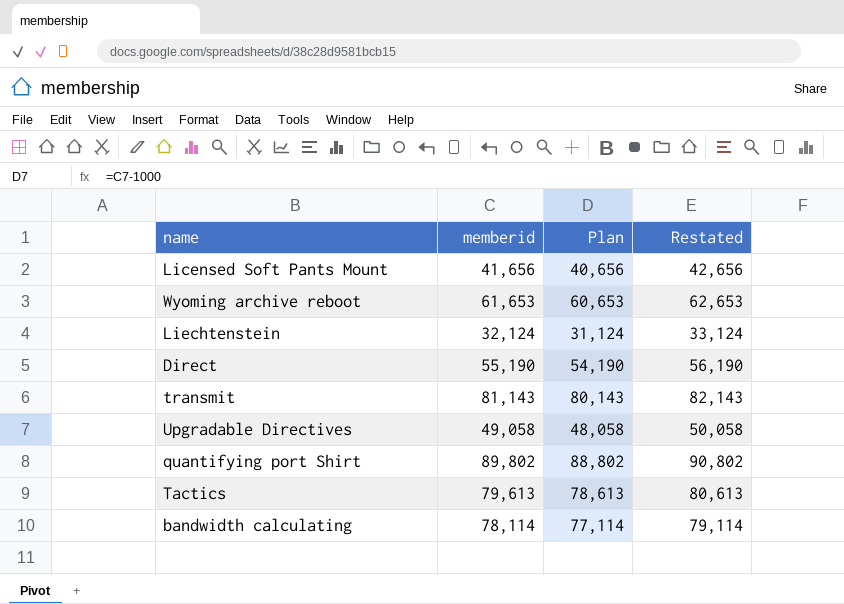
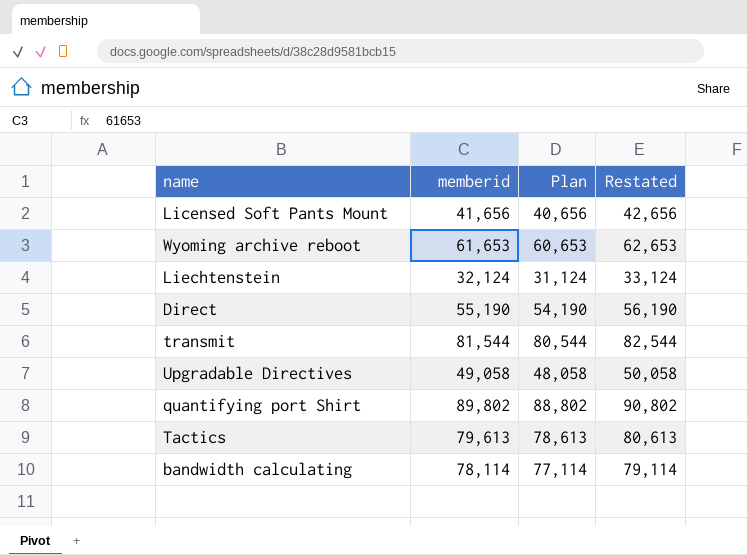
transmit | memberid: 81,143 -> 81,544
transmit | Plan: 80,143 -> 80,544
transmit | Restated: 82,143 -> 82,544

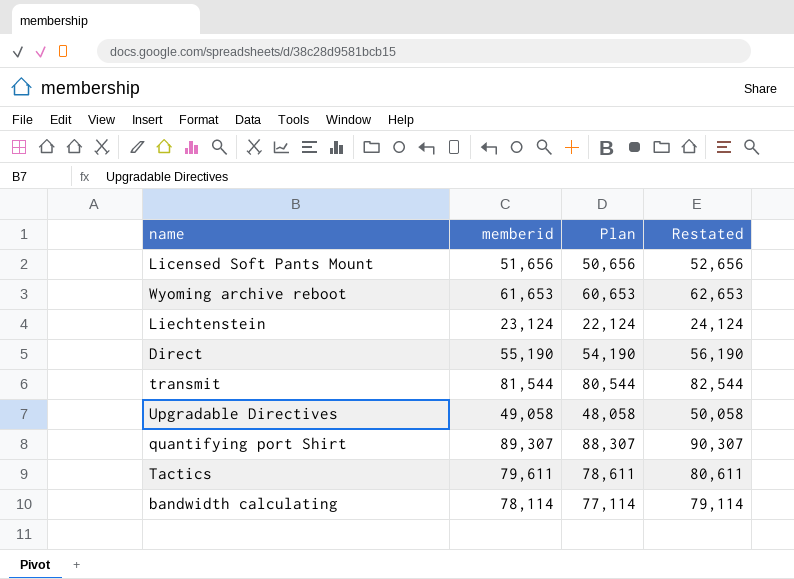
Licensed Soft Pants Mount | memberid: 41,656 -> 51,656
Licensed Soft Pants Mount | Plan: 40,656 -> 50,656
Licensed Soft Pants Mount | Restated: 42,656 -> 52,656
Liechtenstein | memberid: 32,124 -> 23,124
Liechtenstein | Plan: 31,124 -> 22,124
Liechtenstein | Restated: 33,124 -> 24,124
quantifying port Shirt | memberid: 89,802 -> 89,307
quantifying port Shirt | Plan: 88,802 -> 88,307
quantifying port Shirt | Restated: 90,802 -> 90,307
Tactics | memberid: 79,613 -> 79,611
Tactics | Plan: 78,613 -> 78,611
Tactics | Restated: 80,613 -> 80,611

